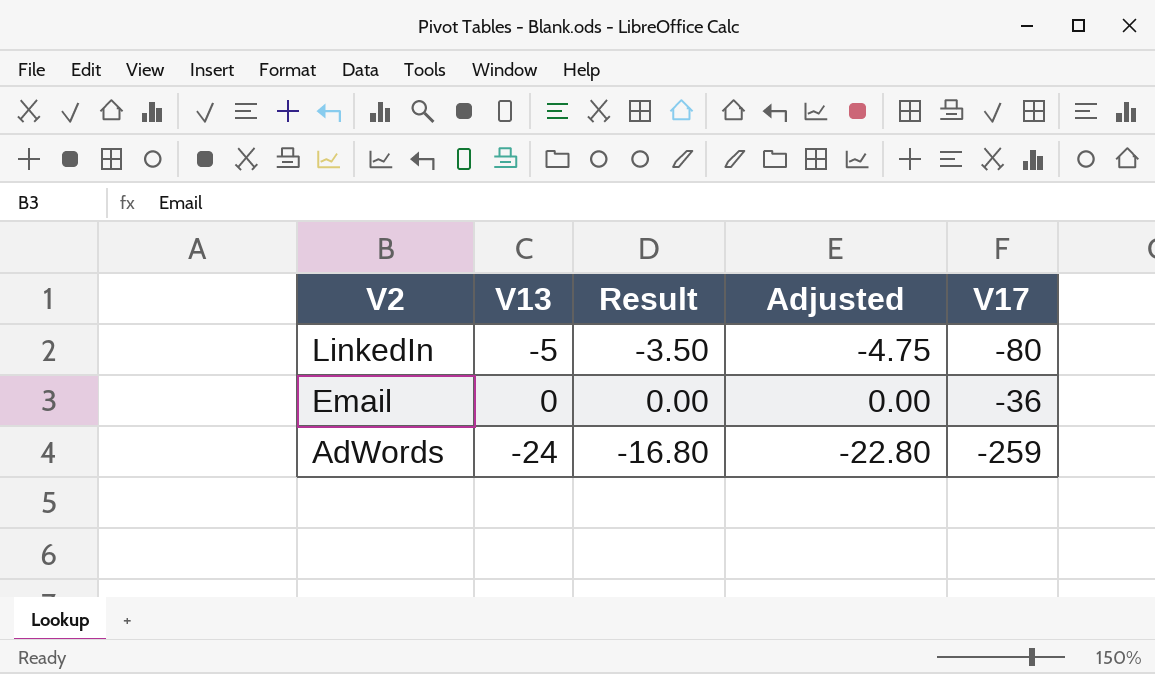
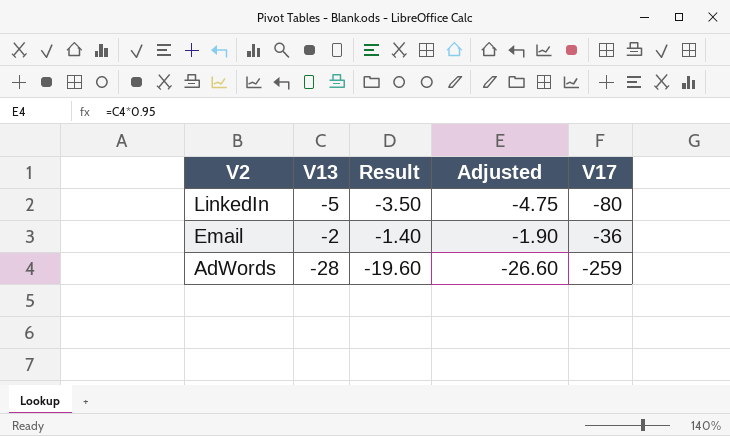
Email | V13: 0 -> -2
Email | Result: 0.00 -> -1.40
Email | Adjusted: 0.00 -> -1.90
AdWords | V13: -24 -> -28
AdWords | Result: -16.80 -> -19.60
AdWords | Adjusted: -22.80 -> -26.60

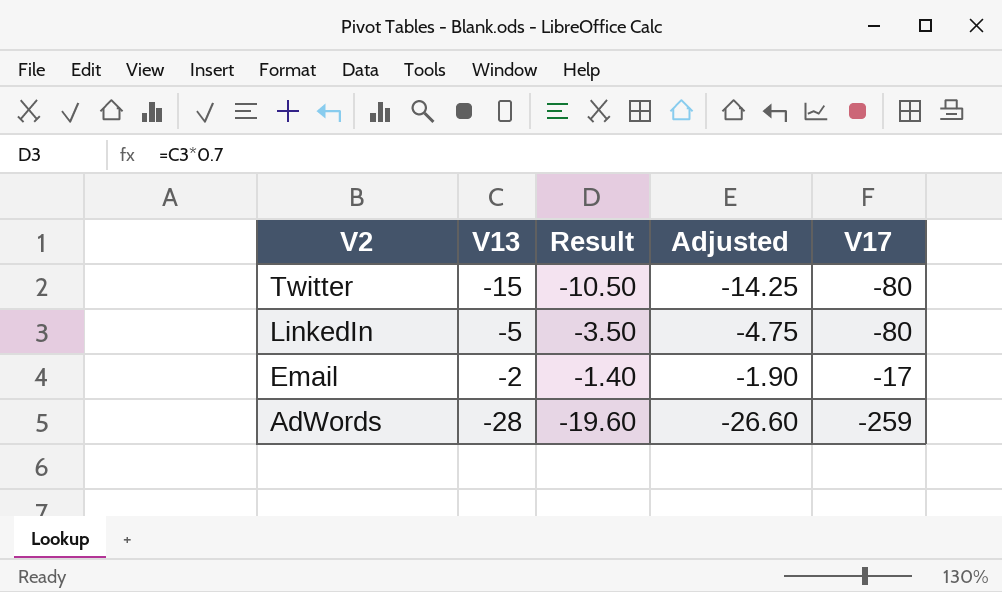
row Twitter: none -> -15 | -10.50 | -14.25 | -80
Email | V17: -36 -> -17

